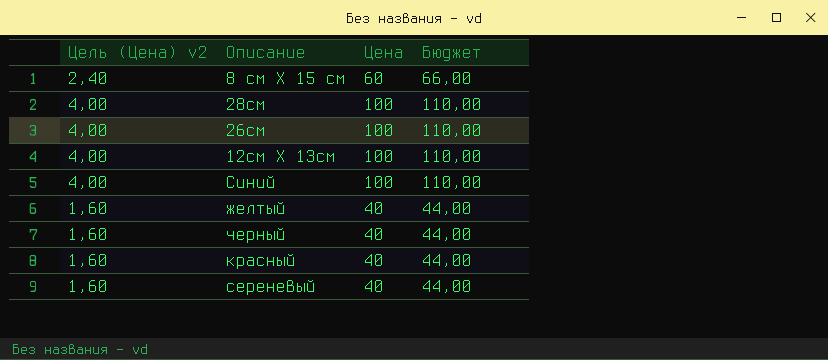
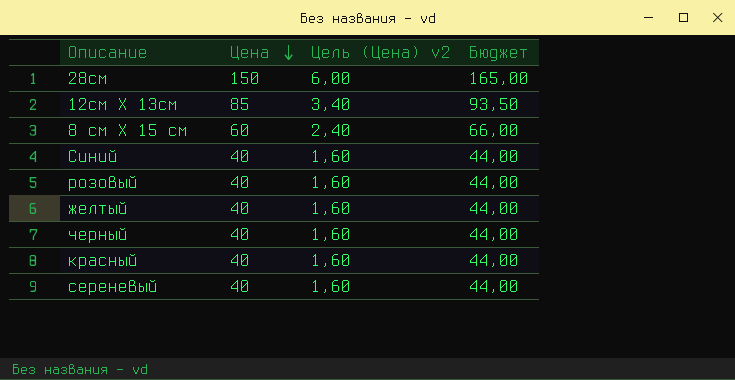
row order: none -> Цена descending
column Цель (Цена) v2 | position: 1 -> 3
row 26см: 4,00 | 100 | 110,00 -> none
28см | Цена: 100 -> 150
28см | Цель (Цена) v2: 4,00 -> 6,00
28см | Бюджет: 110,00 -> 165,00
12см Х 13см | Цена: 100 -> 85
12см Х 13см | Цель (Цена) v2: 4,00 -> 3,40
12см Х 13см | Бюджет: 110,00 -> 93,50
Синий | Цена: 100 -> 40
Синий | Цель (Цена) v2: 4,00 -> 1,60
Синий | Бюджет: 110,00 -> 44,00
row розовый: none -> 40 | 1,60 | 44,00

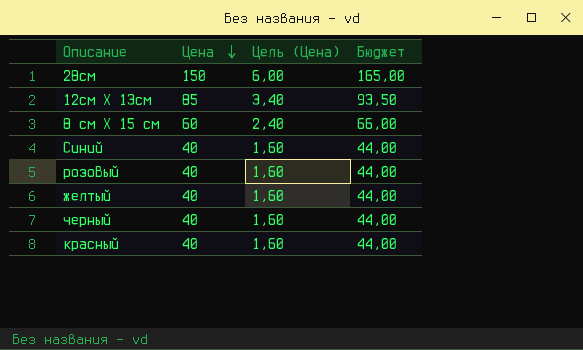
column name: Цель (Цена) v2 -> Цель (Цена)
row сереневый: 40 | 1,60 | 44,00 -> none

